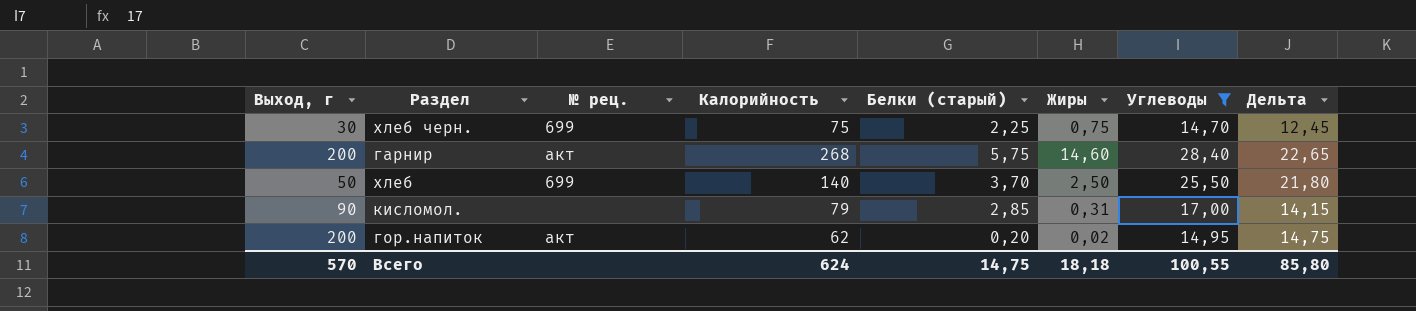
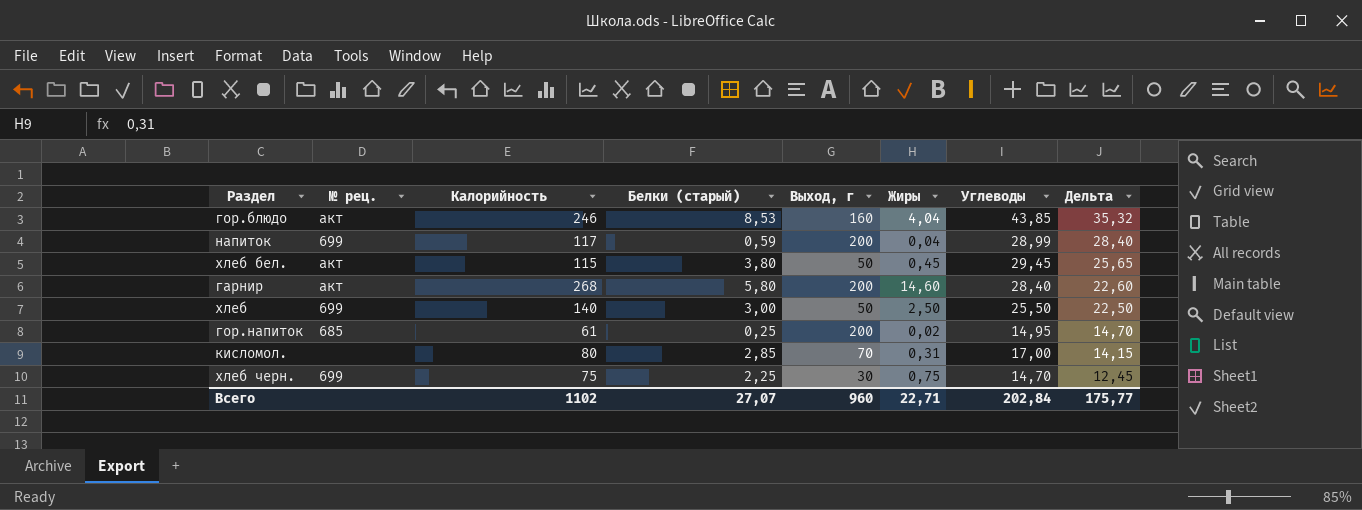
filter: Углеводы <= 28,40 -> none
row order: none -> Дельта descending
column Выход, г | position: 1 -> 5
гарнир | Белки (старый): 5,75 -> 5,80
гарнир | Дельта: 22,65 -> 22,60
хлеб | Белки (старый): 3,70 -> 3,00
хлеб | Дельта: 21,80 -> 22,50
гор.напиток | № рец.: акт -> 685
гор.напиток | Калорийность: 62 -> 61
гор.напиток | Белки (старый): 0,20 -> 0,25
гор.напиток | Дельта: 14,75 -> 14,70
кисломол. | Калорийность: 79 -> 80
кисломол. | Выход, г: 90 -> 70
Всего | Калорийность: 624 -> 1102
Всего | Белки (старый): 14,75 -> 27,07
Всего | Выход, г: 570 -> 960
Всего | Жиры: 18,18 -> 22,71
Всего | Углеводы: 100,55 -> 202,84
Всего | Дельта: 85,80 -> 175,77

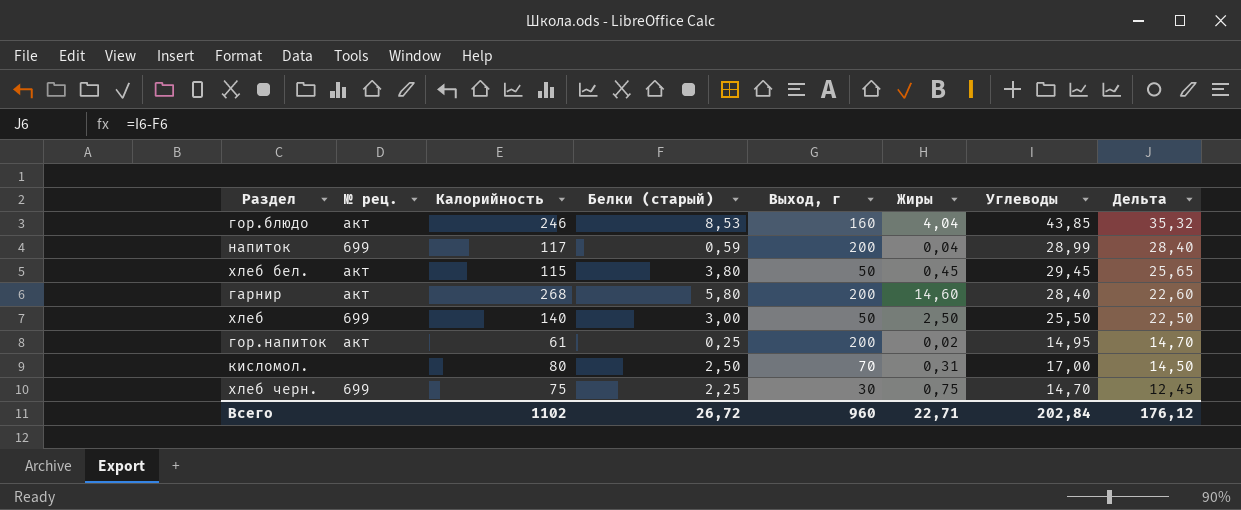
гор.напиток | № рец.: 685 -> акт
кисломол. | Белки (старый): 2,85 -> 2,50
кисломол. | Дельта: 14,15 -> 14,50
Всего | Белки (старый): 27,07 -> 26,72
Всего | Дельта: 175,77 -> 176,12

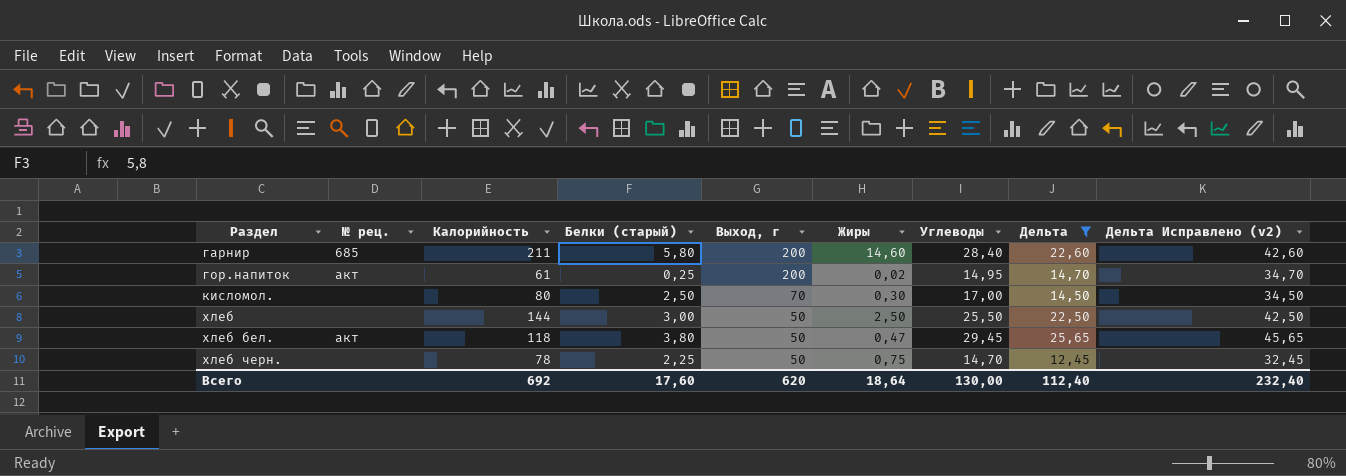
filter: none -> Дельта <= 25,65
row order: Дельта descending -> Раздел ascending
column Дельта Исправлено (v2) | formula: none -> [Дельта] + 20
гарнир | № рец.: акт -> 685
гарнир | Калорийность: 268 -> 211
кисломол. | Жиры: 0,31 -> 0,30
хлеб | № рец.: 699 -> none
хлеб | Калорийность: 140 -> 144
хлеб бел. | Калорийность: 115 -> 118
хлеб бел. | Жиры: 0,45 -> 0,47
хлеб черн. | № рец.: 699 -> none
хлеб черн. | Калорийность: 75 -> 78
хлеб черн. | Выход, г: 30 -> 50
Всего | Калорийность: 1102 -> 692
Всего | Белки (старый): 26,72 -> 17,60
Всего | Выход, г: 960 -> 620
Всего | Жиры: 22,71 -> 18,64
Всего | Углеводы: 202,84 -> 130,00
Всего | Дельта: 176,12 -> 112,40

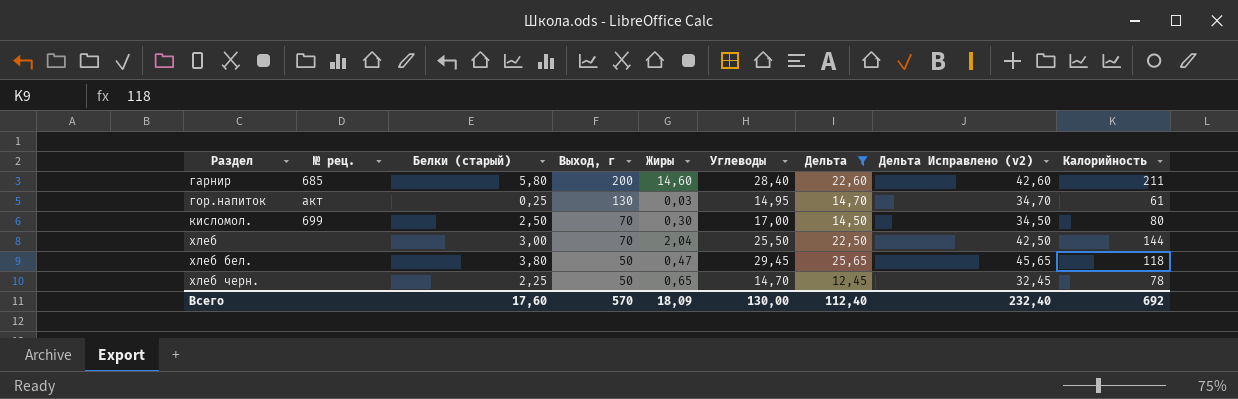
column Калорийность | position: 3 -> 9
гор.напиток | Выход, г: 200 -> 130
гор.напиток | Жиры: 0,02 -> 0,03
кисломол. | № рец.: none -> 699
хлеб | Выход, г: 50 -> 70
хлеб | Жиры: 2,50 -> 2,04
хлеб бел. | № рец.: акт -> none
хлеб черн. | Жиры: 0,75 -> 0,65
Всего | Выход, г: 620 -> 570
Всего | Жиры: 18,64 -> 18,09

